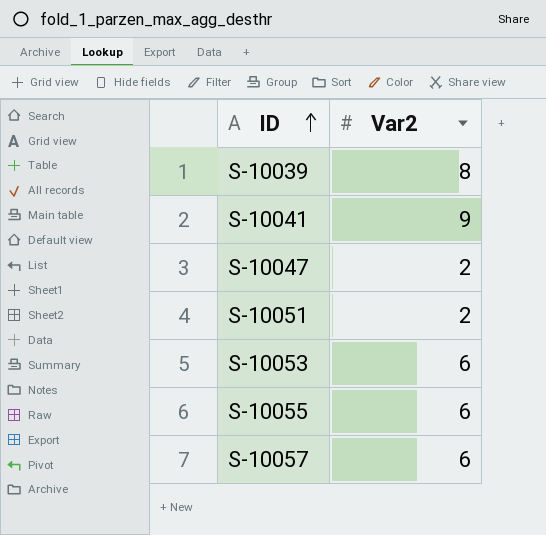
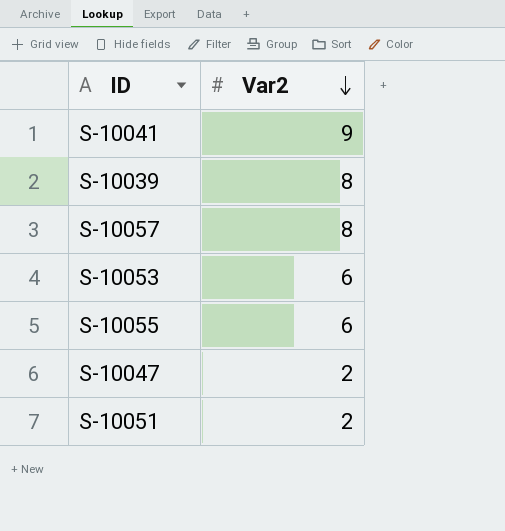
row order: ID ascending -> Var2 descending
S-10057 | Var2: 6 -> 8

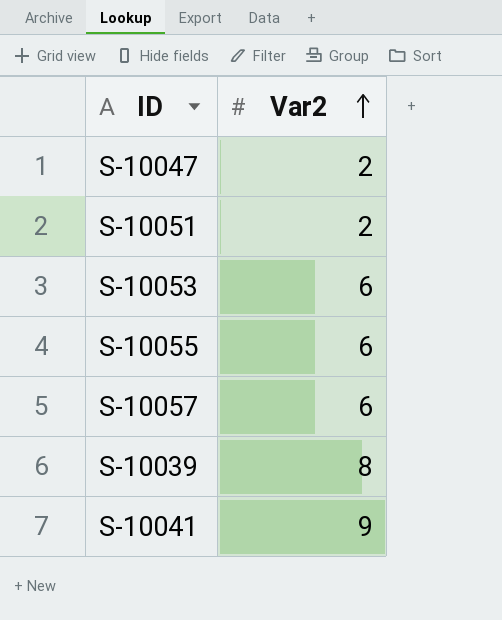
row order: Var2 descending -> Var2 ascending
S-10057 | Var2: 8 -> 6

